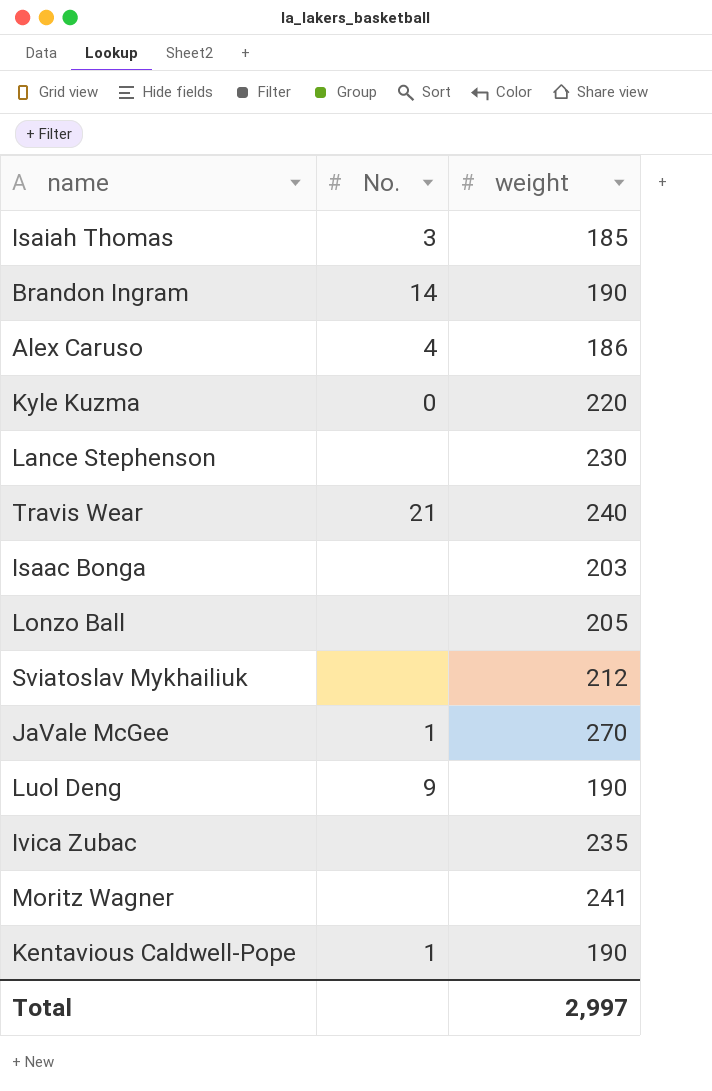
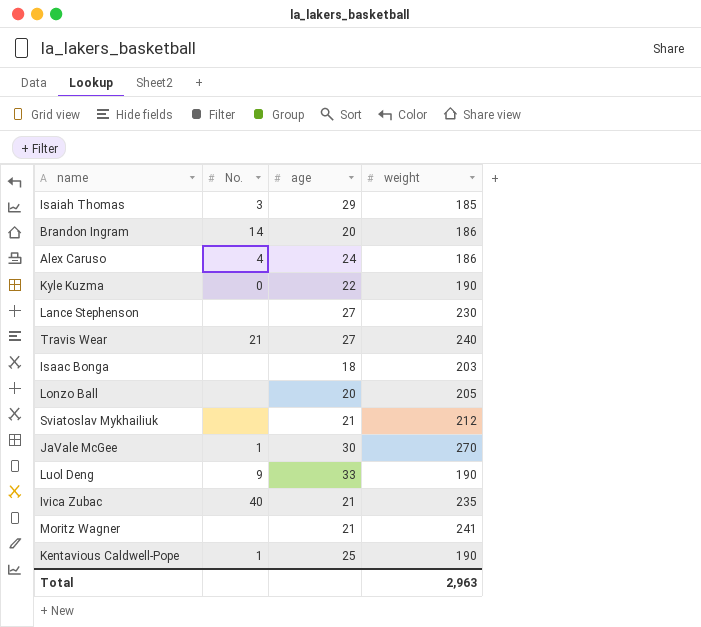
column age | position: none -> 3
Brandon Ingram | weight: 190 -> 186
Kyle Kuzma | weight: 220 -> 190
Ivica Zubac | No.: none -> 40
Total | weight: 2,997 -> 2,963

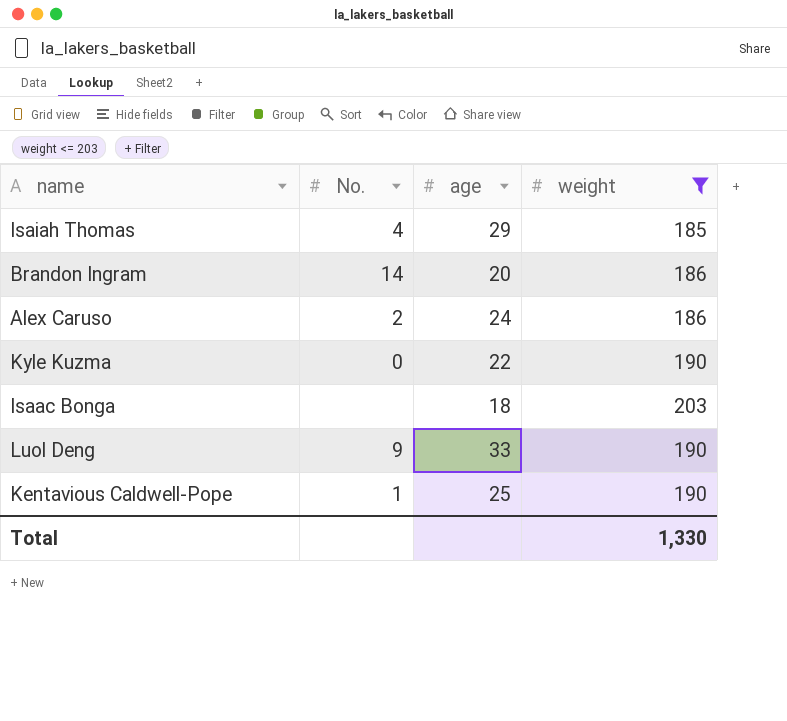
filter: none -> weight <= 203
Isaiah Thomas | No.: 3 -> 4
Alex Caruso | No.: 4 -> 2
Total | weight: 2,963 -> 1,330

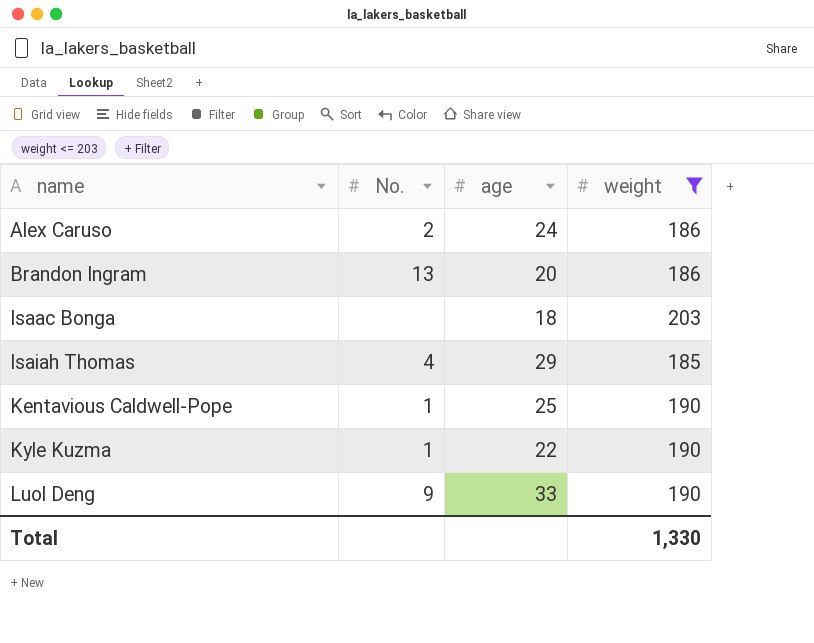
row order: none -> name ascending
Brandon Ingram | No.: 14 -> 13
Kyle Kuzma | No.: 0 -> 1

